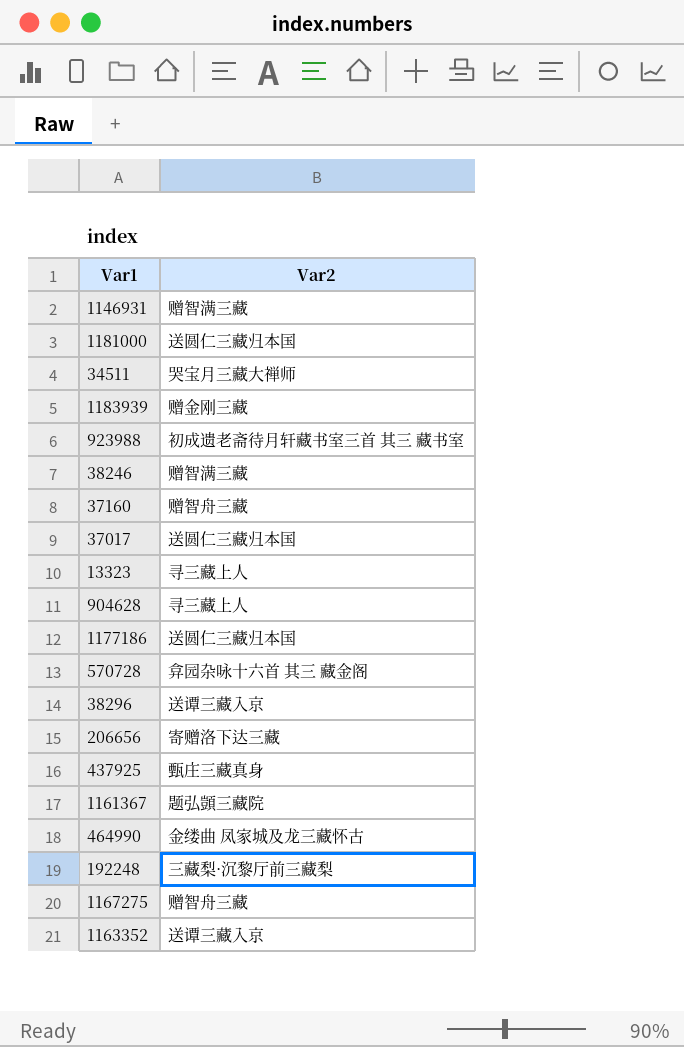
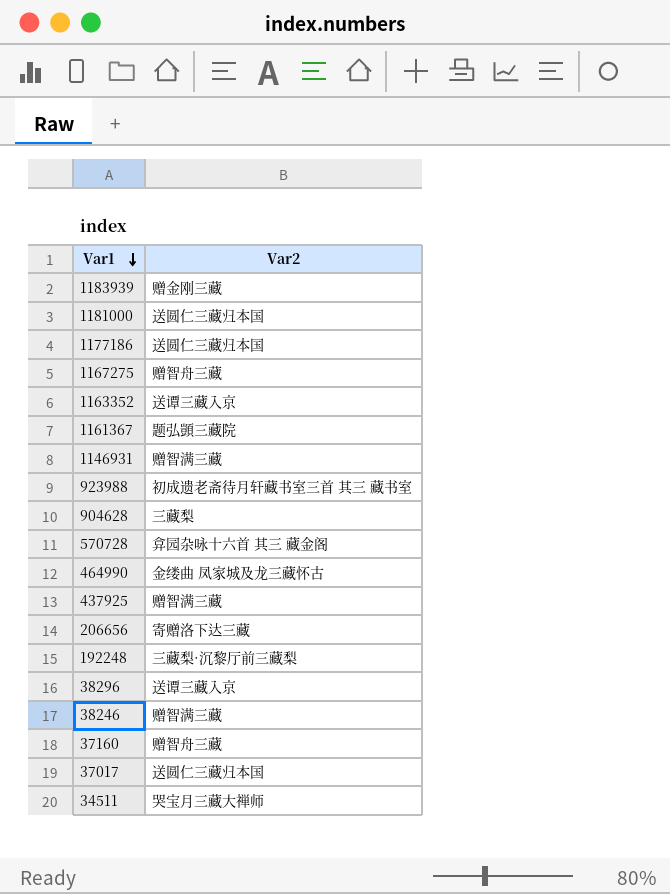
row order: none -> Var1 descending
row 13323: 寻三藏上人 -> none
904628 | Var2: 寻三藏上人 -> 三藏梨
437925 | Var2: 甄庄三藏真身 -> 赠智满三藏

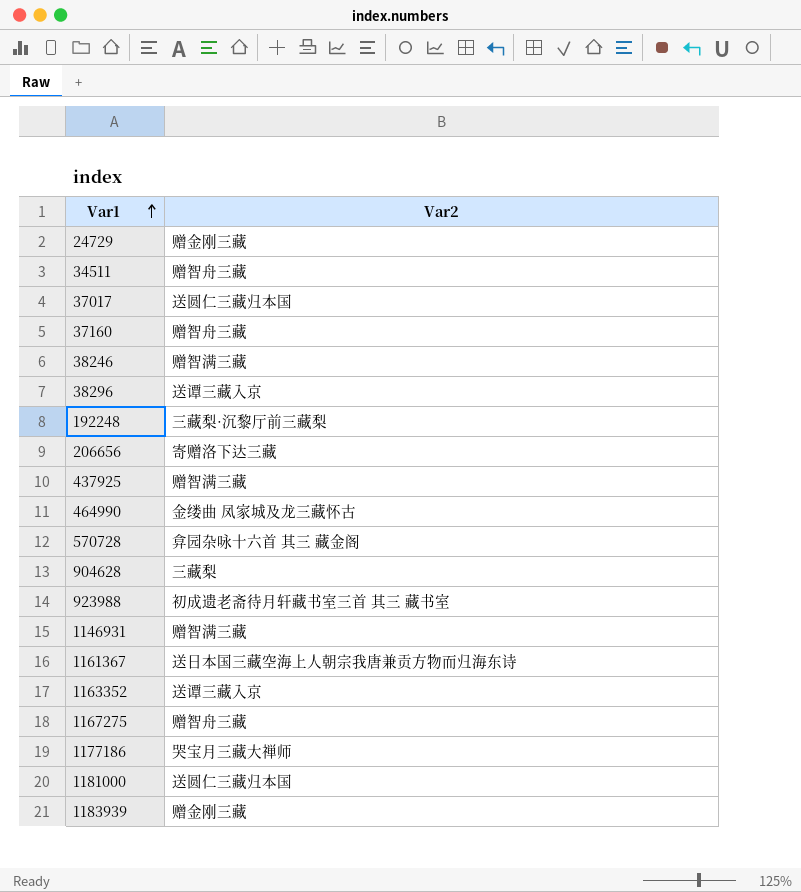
row order: Var1 descending -> Var1 ascending
row 24729: none -> 赠金刚三藏
34511 | Var2: 哭宝月三藏大禅师 -> 赠智舟三藏
1161367 | Var2: 题弘顗三藏院 -> 送日本国三藏空海上人朝宗我唐兼贡方物而归海东诗
1177186 | Var2: 送圆仁三藏归本国 -> 哭宝月三藏大禅师

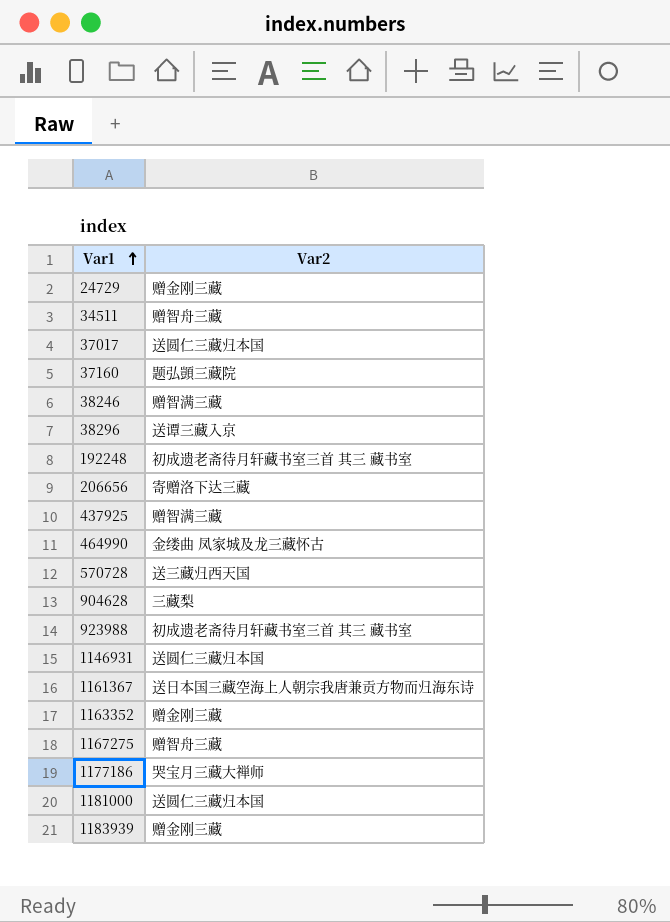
37160 | Var2: 赠智舟三藏 -> 题弘顗三藏院
192248 | Var2: 三藏梨·沉黎厅前三藏梨 -> 初成遗老斋待月轩藏书室三首 其三 藏书室
570728 | Var2: 弇园杂咏十六首 其三 藏金阁 -> 送三藏归西天国
1146931 | Var2: 赠智满三藏 -> 送圆仁三藏归本国
1163352 | Var2: 送谭三藏入京 -> 赠金刚三藏

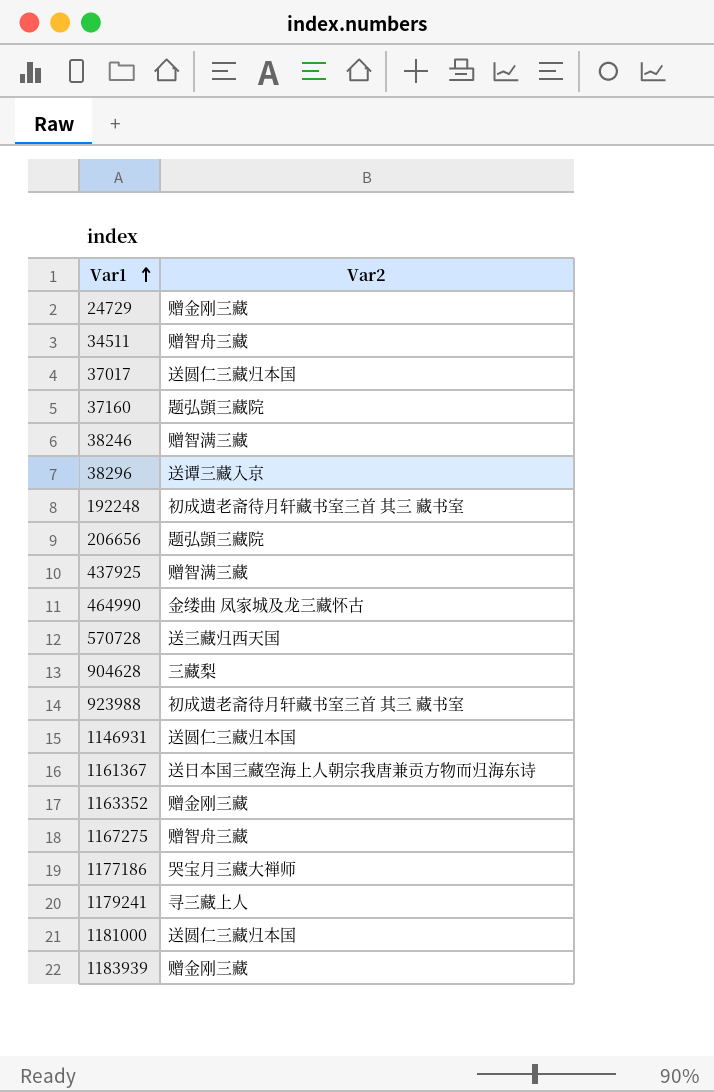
206656 | Var2: 寄赠洛下达三藏 -> 题弘顗三藏院
row 1179241: none -> 寻三藏上人

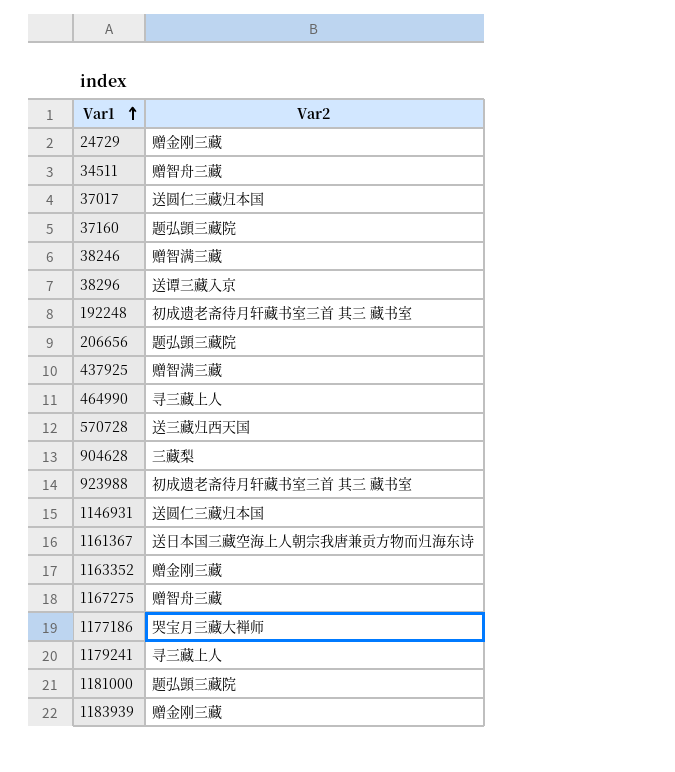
464990 | Var2: 金缕曲 凤家城及龙三藏怀古 -> 寻三藏上人
1181000 | Var2: 送圆仁三藏归本国 -> 题弘顗三藏院

